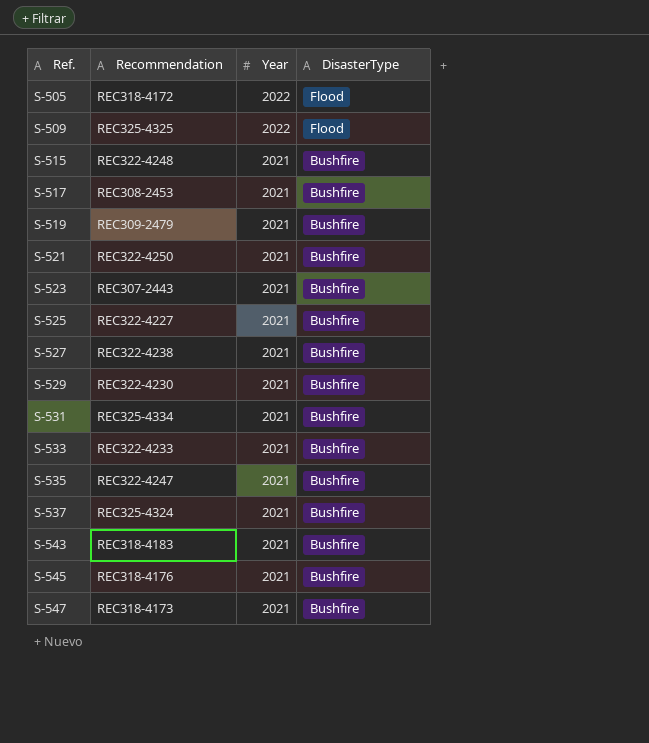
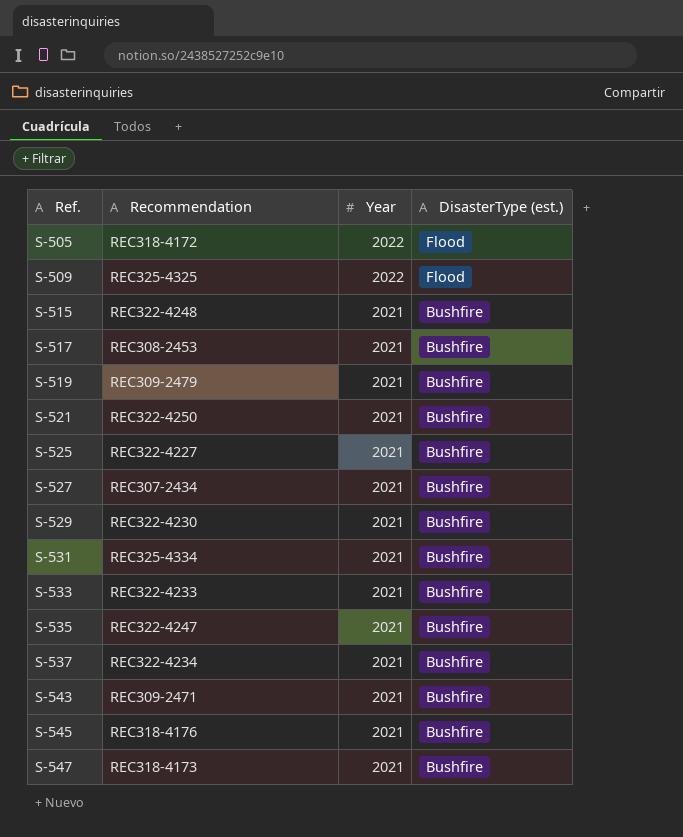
column name: DisasterType -> DisasterType (est.)
row S-523: REC307-2443 | 2021 | Bushfire -> none
S-527 | Recommendation: REC322-4238 -> REC307-2434
S-537 | Recommendation: REC325-4324 -> REC322-4234
S-543 | Recommendation: REC318-4183 -> REC309-2471

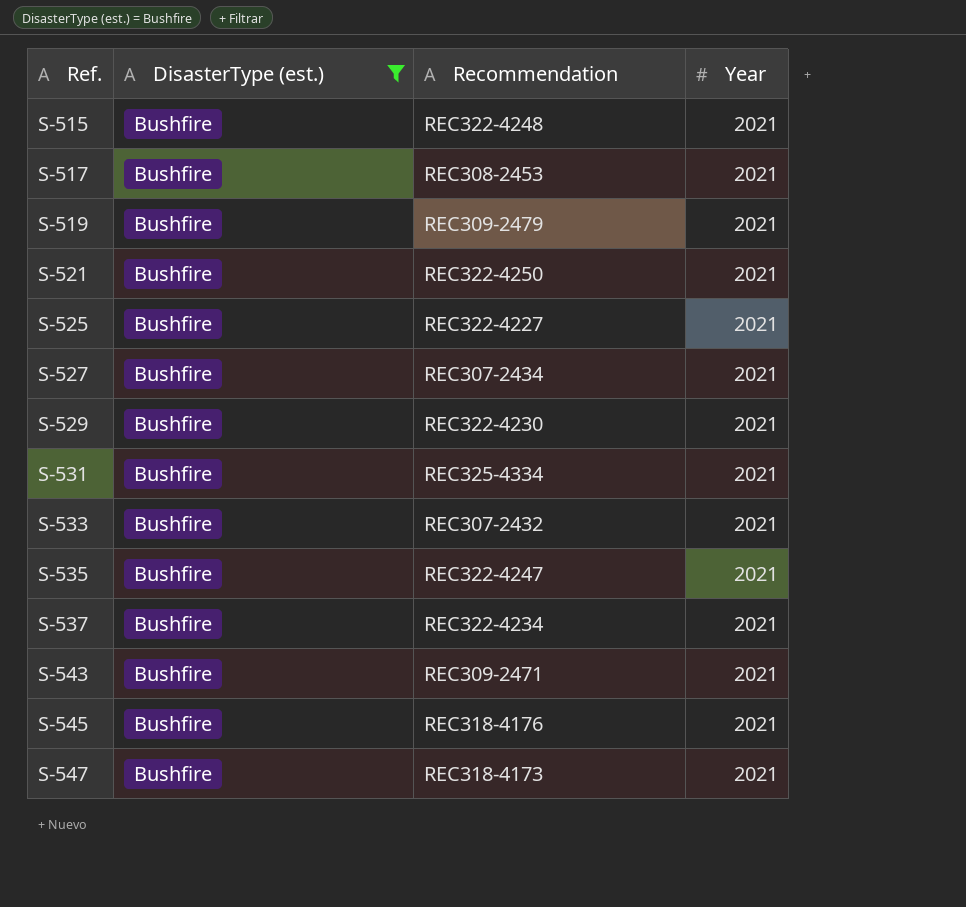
filter: none -> DisasterType (est.) = Bushfire
column DisasterType (est.) | position: 4 -> 2
S-533 | Recommendation: REC322-4233 -> REC307-2432

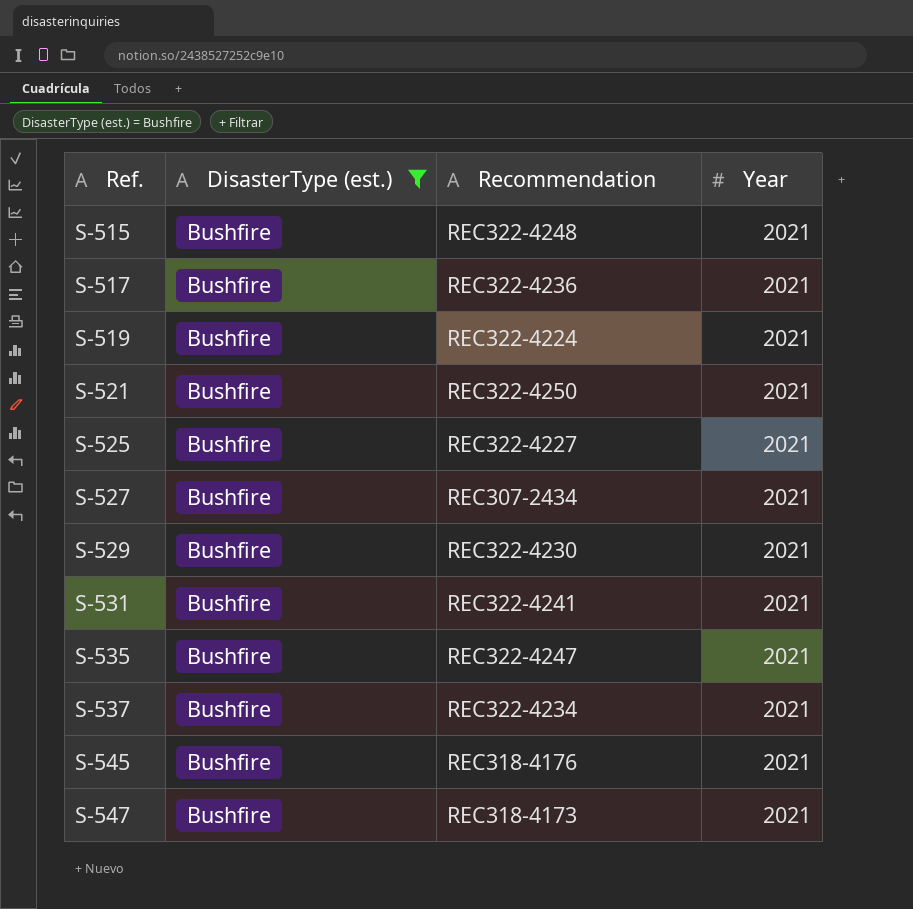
row S-533: Bushfire | REC307-2432 | 2021 -> none
row S-543: Bushfire | REC309-2471 | 2021 -> none
S-517 | Recommendation: REC308-2453 -> REC322-4236
S-519 | Recommendation: REC309-2479 -> REC322-4224
S-531 | Recommendation: REC325-4334 -> REC322-4241

